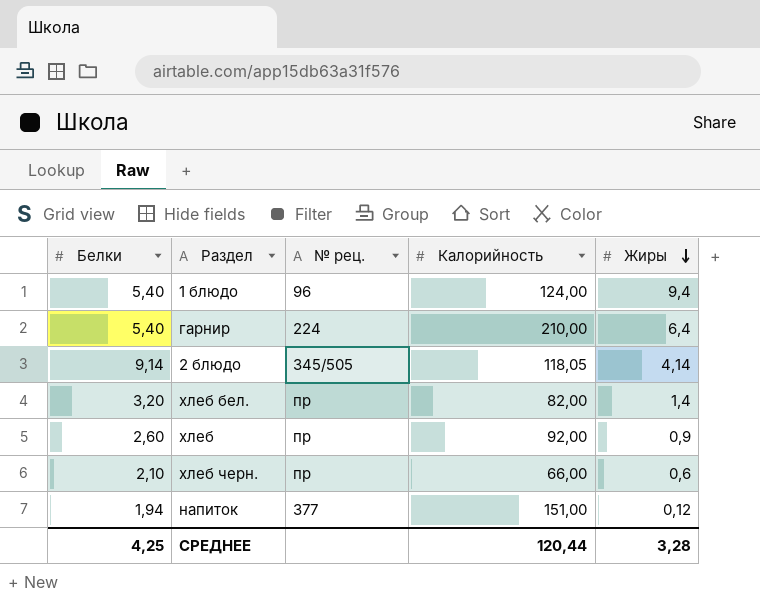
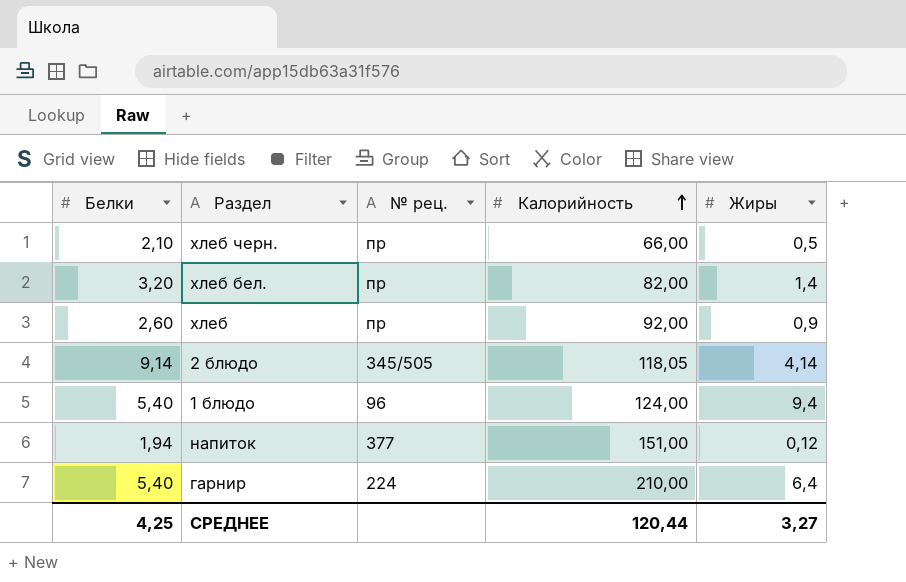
row order: Жиры descending -> Калорийность ascending
хлеб черн. | Жиры: 0,6 -> 0,5
СРЕДНЕЕ | Жиры: 3,28 -> 3,27

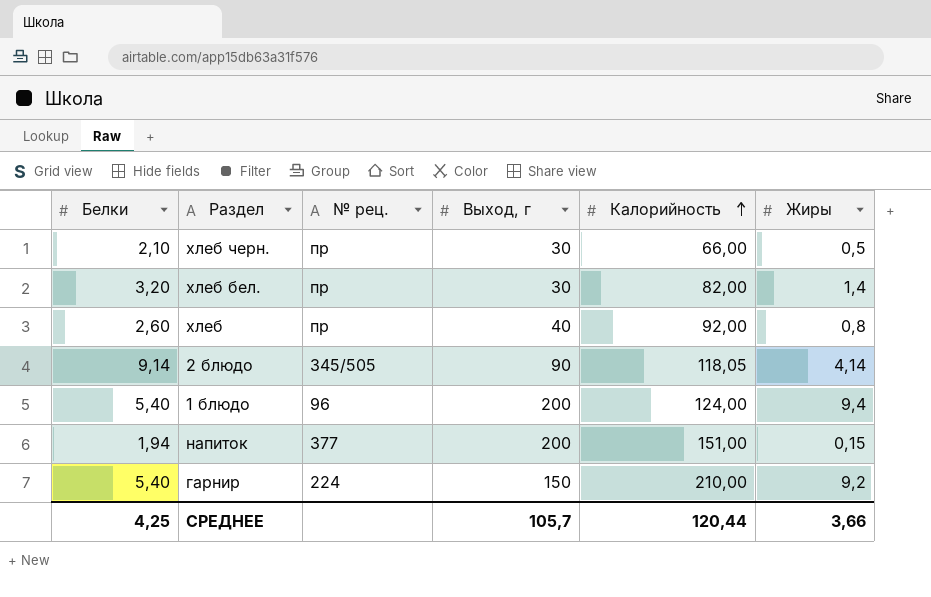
column Выход, г | position: none -> 4
хлеб | Жиры: 0,9 -> 0,8
напиток | Жиры: 0,12 -> 0,15
гарнир | Жиры: 6,4 -> 9,2
СРЕДНЕЕ | Жиры: 3,27 -> 3,66

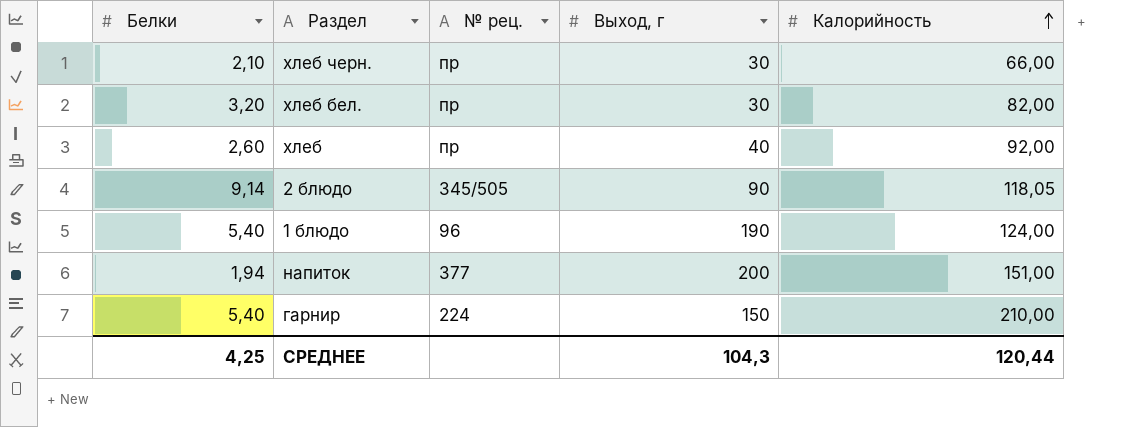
column Жиры | position: 6 -> none
1 блюдо | Выход, г: 200 -> 190
СРЕДНЕЕ | Выход, г: 105,7 -> 104,3

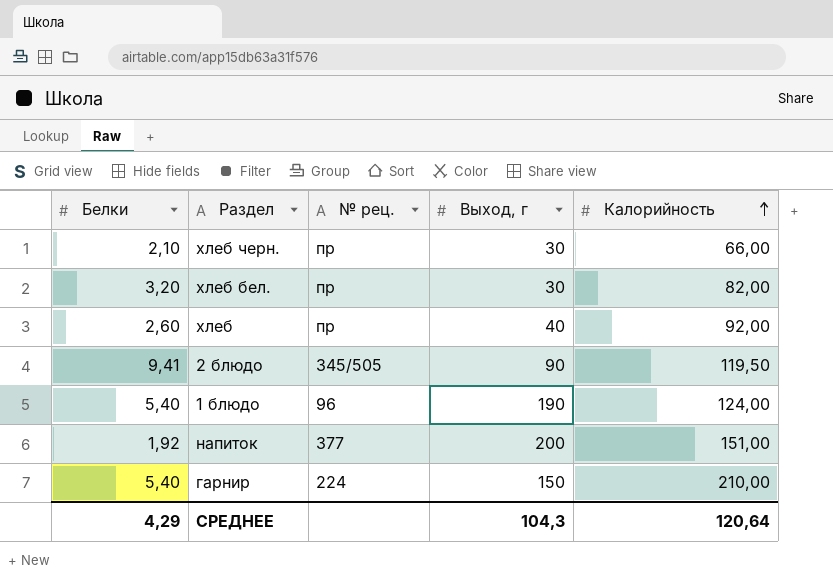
2 блюдо | Белки: 9,14 -> 9,41
2 блюдо | Калорийность: 118,05 -> 119,50
напиток | Белки: 1,94 -> 1,92
СРЕДНЕЕ | Белки: 4,25 -> 4,29
СРЕДНЕЕ | Калорийность: 120,44 -> 120,64

